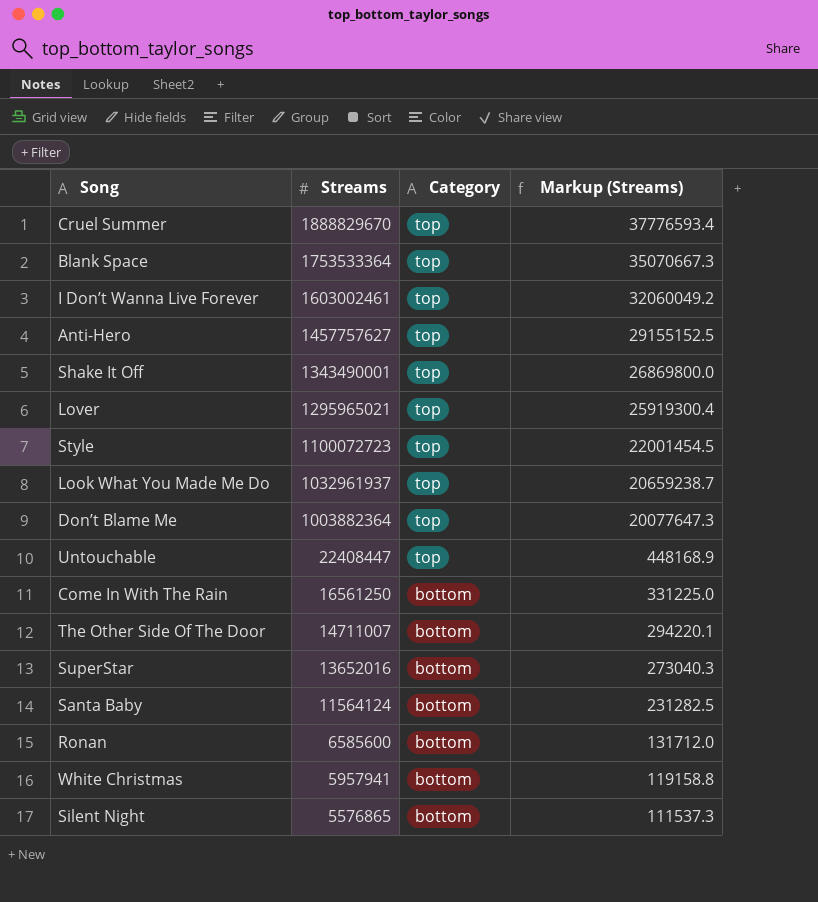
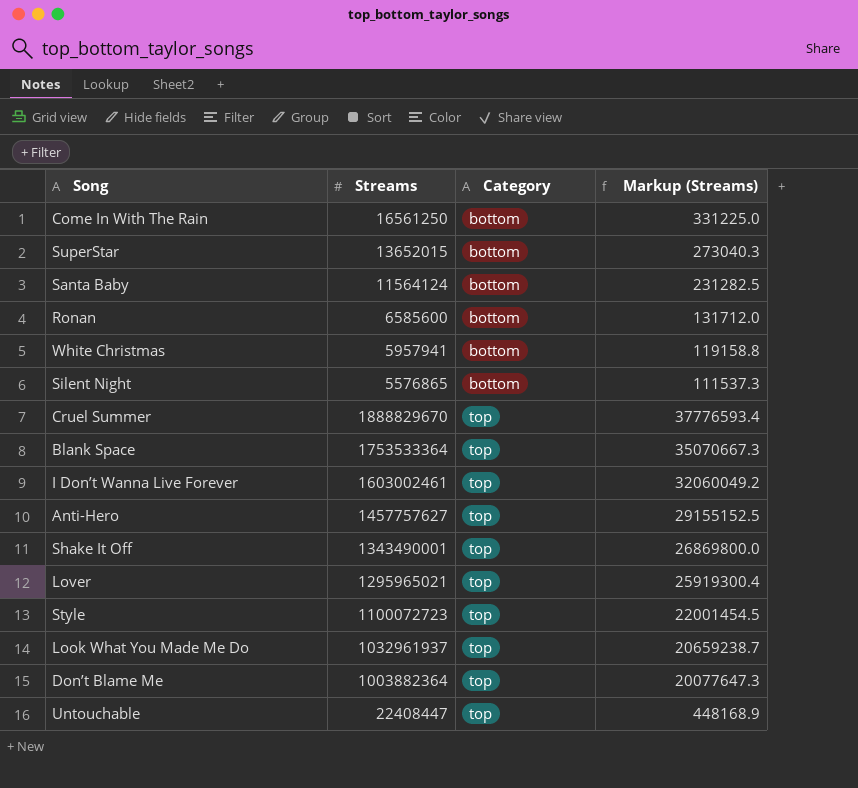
row order: Streams descending -> Category ascending
row The Other Side Of The Door: 14711007 | bottom | 294220.1 -> none
SuperStar | Streams: 13652016 -> 13652015

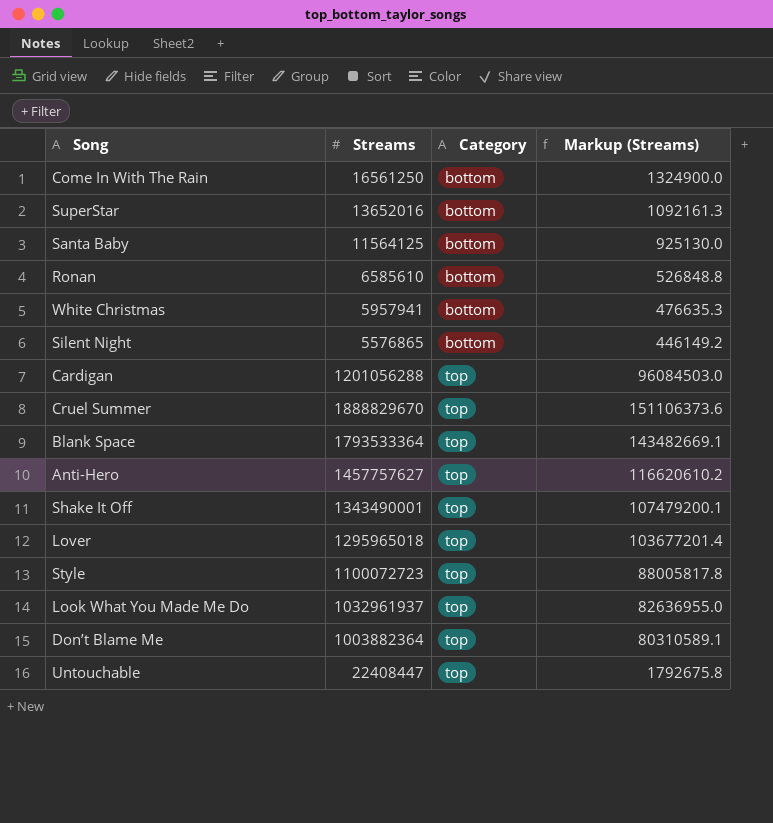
column Markup (Streams) | formula: [Streams] * 0.02 -> [Streams] * 0.08
row I Don’t Wanna Live Forever: 1603002461 | top | 32060049.2 -> none
SuperStar | Streams: 13652015 -> 13652016
Santa Baby | Streams: 11564124 -> 11564125
Ronan | Streams: 6585600 -> 6585610
row Cardigan: none -> 1201056288 | top | 96084503.0
Blank Space | Streams: 1753533364 -> 1793533364
Lover | Streams: 1295965021 -> 1295965018

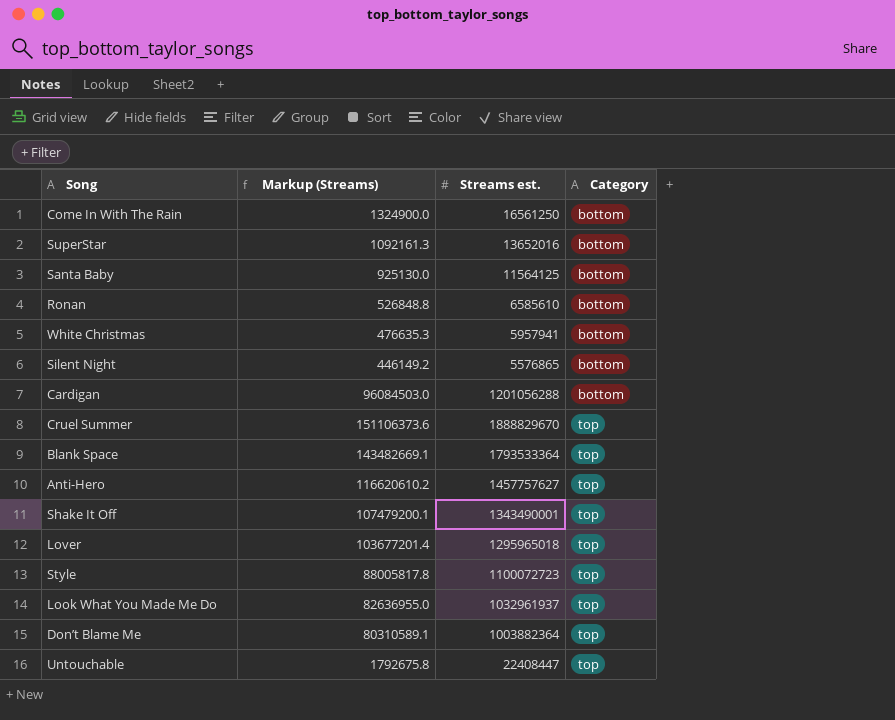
column Markup (Streams) | position: 4 -> 2
column name: Streams -> Streams est.
Cardigan | Category: top -> bottom

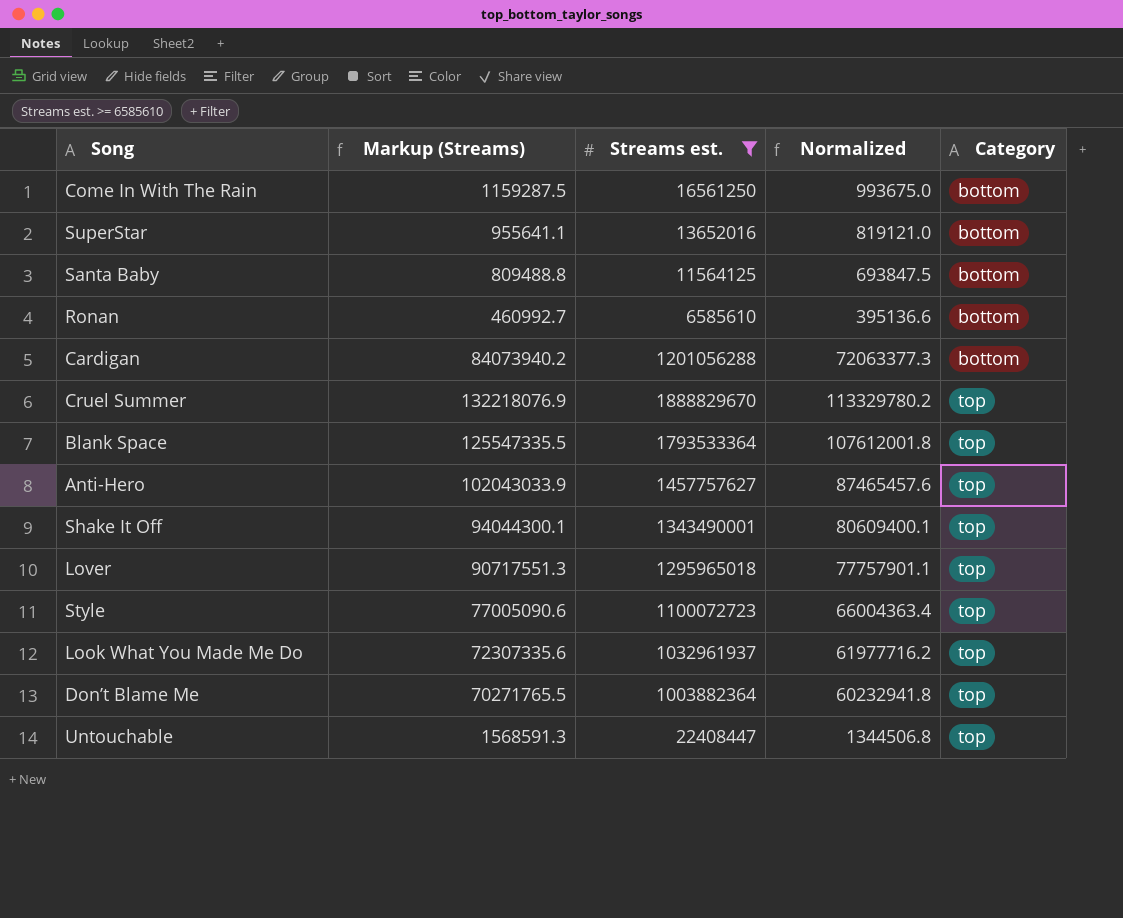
filter: none -> Streams est. >= 6585610
column Markup (Streams) | formula: [Streams est.] * 0.08 -> [Streams est.] * 0.07
column Normalized | formula: none -> [Streams est.] * 0.06

